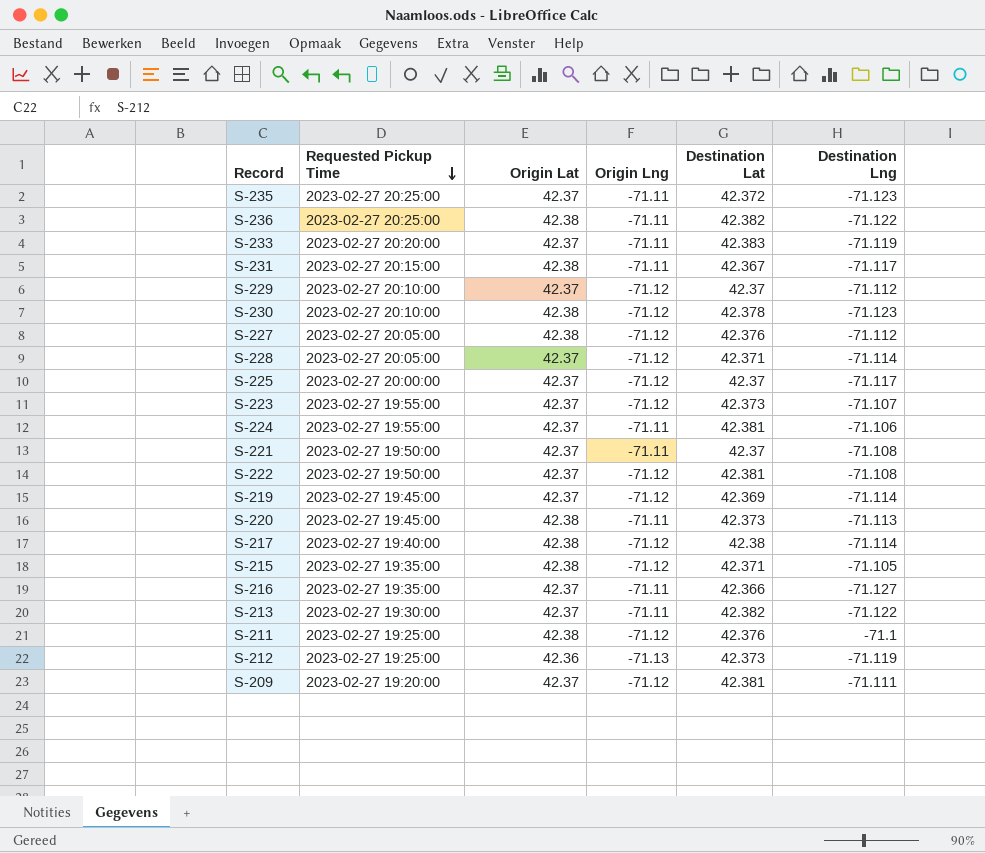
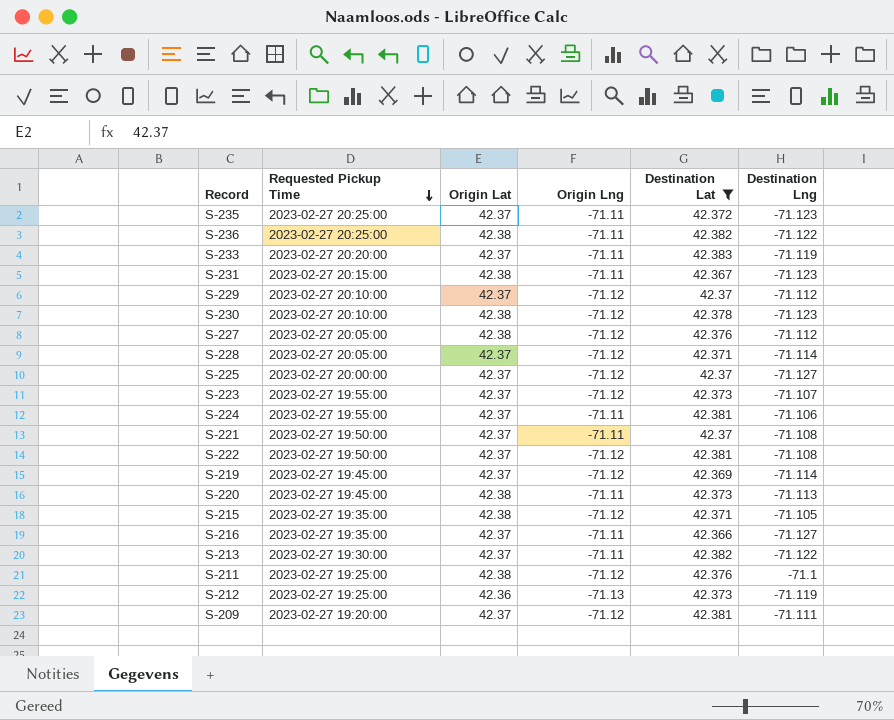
filter: none -> Destination Lat != 42.38
S-231 | Destination Lng: -71.117 -> -71.123
S-225 | Destination Lng: -71.117 -> -71.127

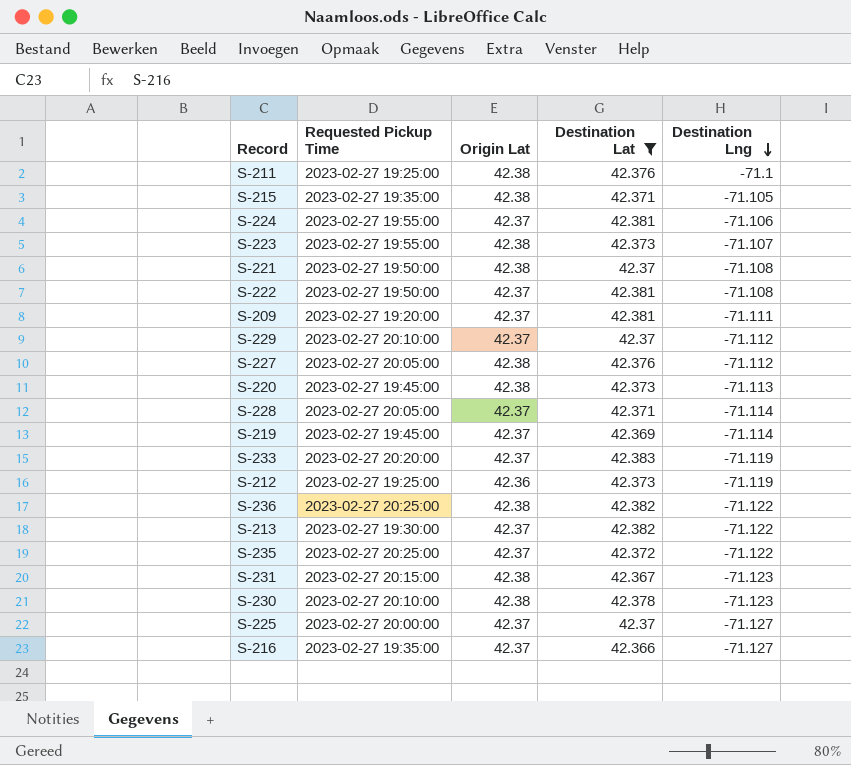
row order: Requested Pickup Time descending -> Destination Lng descending
column Origin Lng | position: 4 -> none
S-223 | Origin Lat: 42.37 -> 42.38
S-221 | Origin Lat: 42.37 -> 42.38
S-235 | Destination Lng: -71.123 -> -71.122

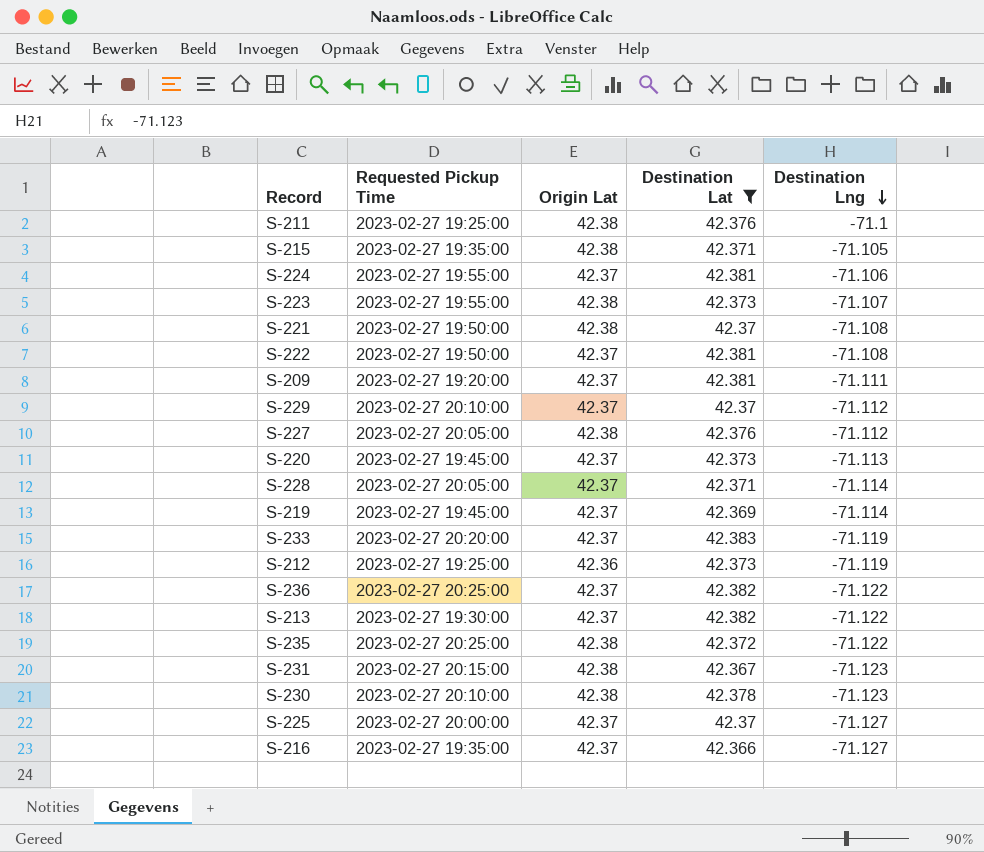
S-220 | Origin Lat: 42.38 -> 42.37
S-236 | Origin Lat: 42.38 -> 42.37
S-235 | Origin Lat: 42.37 -> 42.38

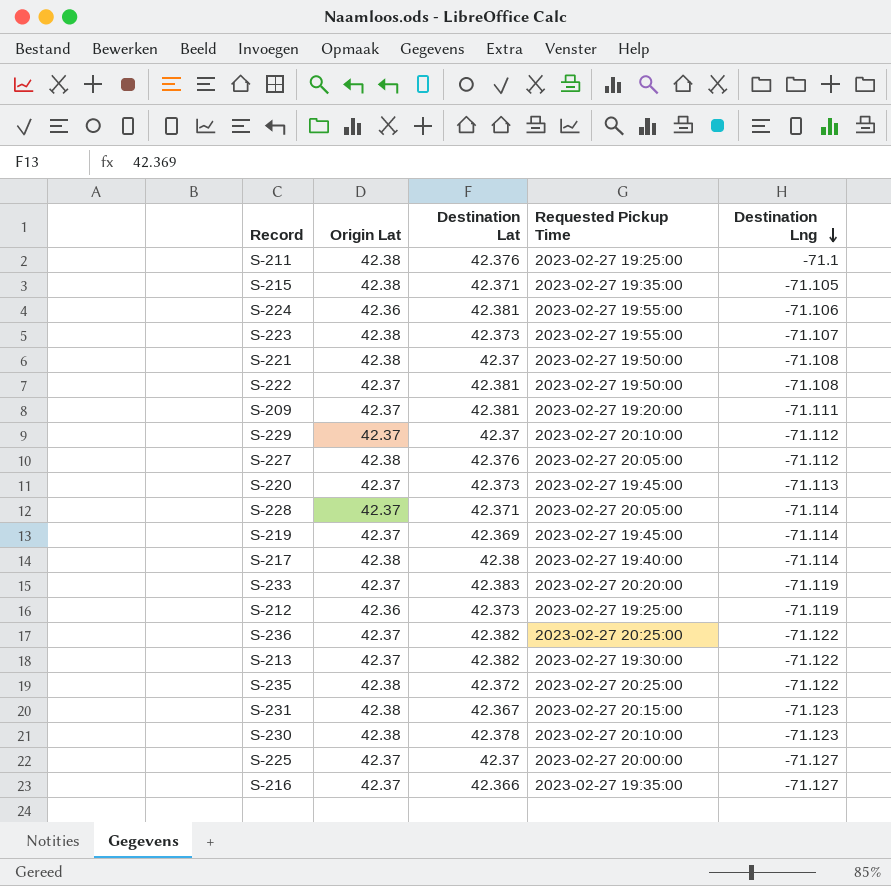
filter: Destination Lat != 42.38 -> none
column Requested Pickup Time | position: 2 -> 4
S-224 | Origin Lat: 42.37 -> 42.36

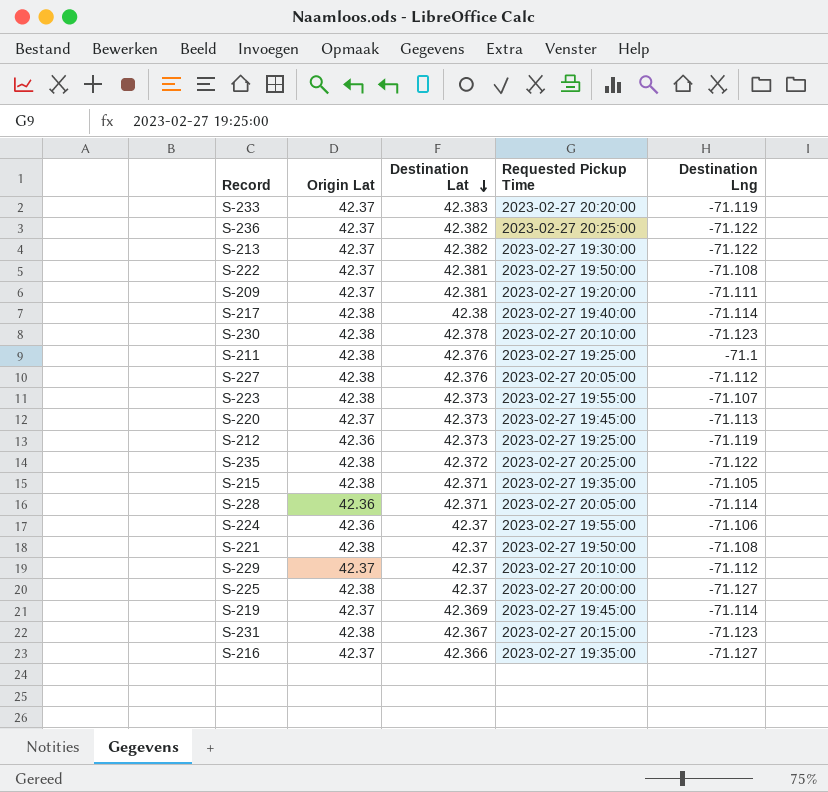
row order: Destination Lng descending -> Destination Lat descending
S-228 | Origin Lat: 42.37 -> 42.36
S-224 | Destination Lat: 42.381 -> 42.37
S-225 | Origin Lat: 42.37 -> 42.38

